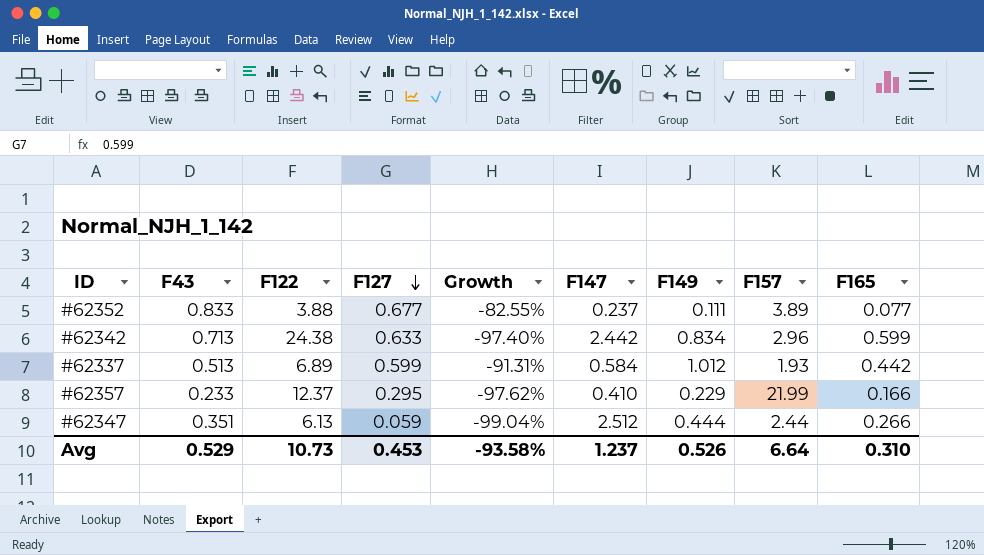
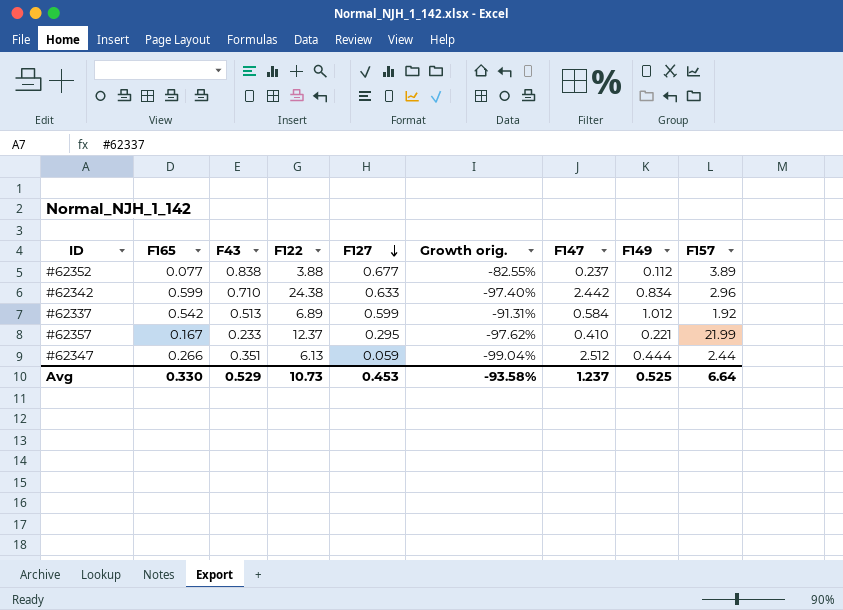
column F165 | position: 9 -> 2
column name: Growth -> Growth orig.
#62352 | F43: 0.833 -> 0.838
#62352 | F149: 0.111 -> 0.112
#62342 | F43: 0.713 -> 0.710
#62337 | F165: 0.442 -> 0.542
#62337 | F157: 1.93 -> 1.92
#62357 | F165: 0.166 -> 0.167
#62357 | F149: 0.229 -> 0.221
Avg | F165: 0.310 -> 0.330
Avg | F149: 0.526 -> 0.525

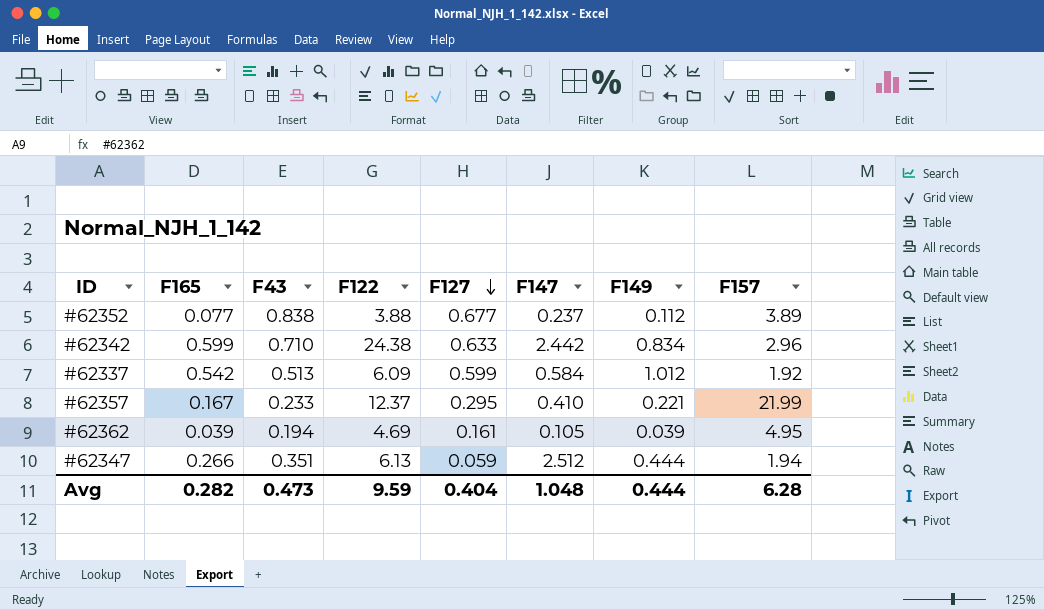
column Growth orig. | formula: ([F127] - [F122]) / [F122] -> none
#62337 | F122: 6.89 -> 6.09
row #62362: none -> 0.039 | 0.194 | 4.69 | 0.161 | 0.105 | 0.039 | 4.95
#62347 | F157: 2.44 -> 1.94
Avg | F165: 0.330 -> 0.282
Avg | F43: 0.529 -> 0.473
Avg | F122: 10.73 -> 9.59
Avg | F127: 0.453 -> 0.404
Avg | F147: 1.237 -> 1.048
Avg | F149: 0.525 -> 0.444
Avg | F157: 6.64 -> 6.28

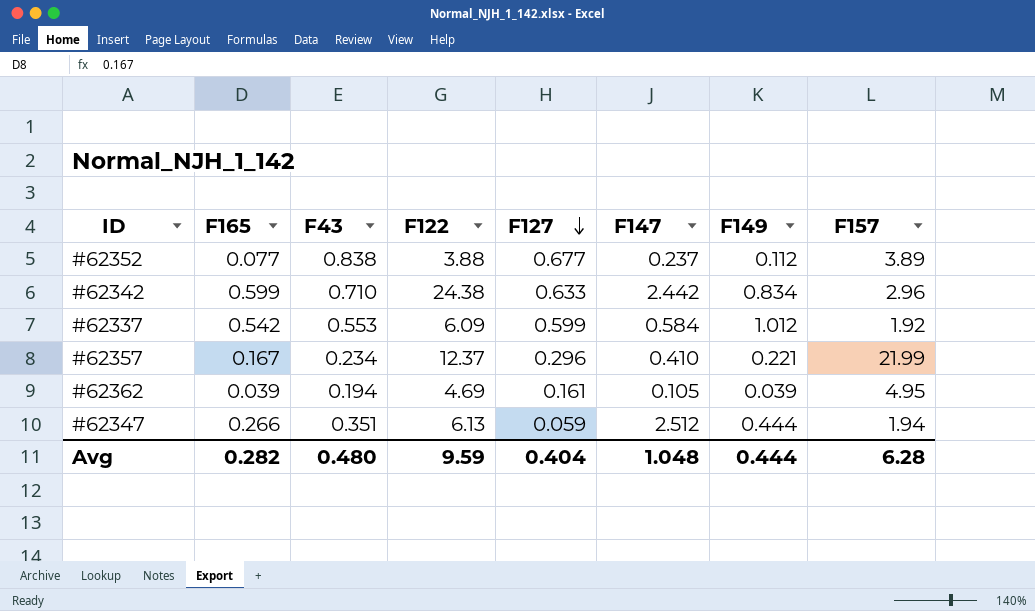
#62337 | F43: 0.513 -> 0.553
#62357 | F43: 0.233 -> 0.234
#62357 | F127: 0.295 -> 0.296
Avg | F43: 0.473 -> 0.480

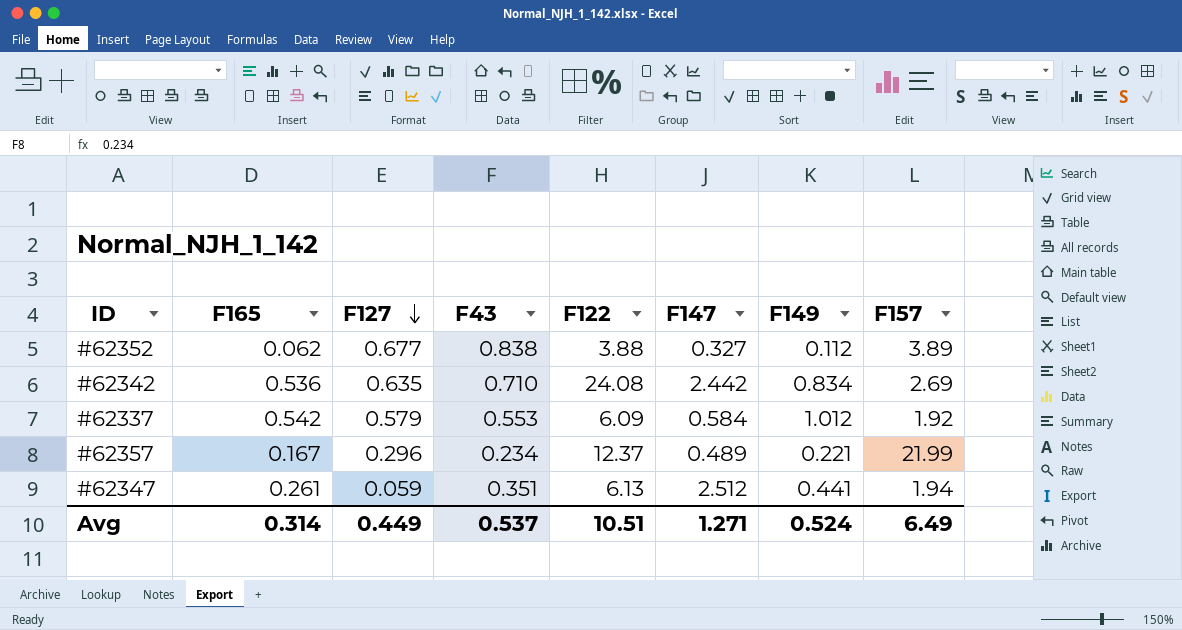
column F127 | position: 5 -> 3
row #62362: 0.039 | 0.194 | 4.69 | 0.161 | 0.105 | 0.039 | 4.95 -> none
#62352 | F165: 0.077 -> 0.062
#62352 | F147: 0.237 -> 0.327
#62342 | F165: 0.599 -> 0.536
#62342 | F127: 0.633 -> 0.635
#62342 | F122: 24.38 -> 24.08
#62342 | F157: 2.96 -> 2.69
#62337 | F127: 0.599 -> 0.579
#62357 | F147: 0.410 -> 0.489
#62347 | F165: 0.266 -> 0.261
#62347 | F149: 0.444 -> 0.441
Avg | F165: 0.282 -> 0.314
Avg | F127: 0.404 -> 0.449
Avg | F43: 0.480 -> 0.537
Avg | F122: 9.59 -> 10.51
Avg | F147: 1.048 -> 1.271
Avg | F149: 0.444 -> 0.524
Avg | F157: 6.28 -> 6.49

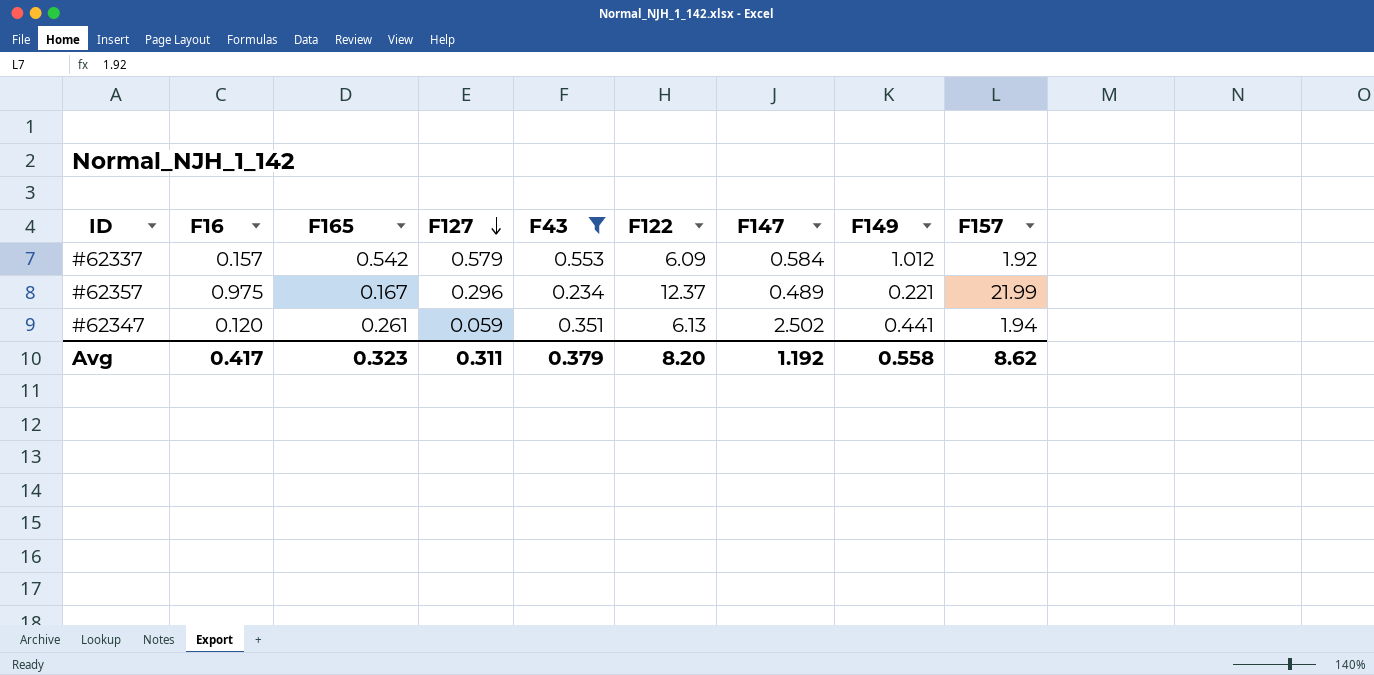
filter: none -> F43 <= 0.553
column F16 | position: none -> 2
#62347 | F147: 2.512 -> 2.502
Avg | F165: 0.314 -> 0.323
Avg | F127: 0.449 -> 0.311
Avg | F43: 0.537 -> 0.379
Avg | F122: 10.51 -> 8.20
Avg | F147: 1.271 -> 1.192
Avg | F149: 0.524 -> 0.558
Avg | F157: 6.49 -> 8.62

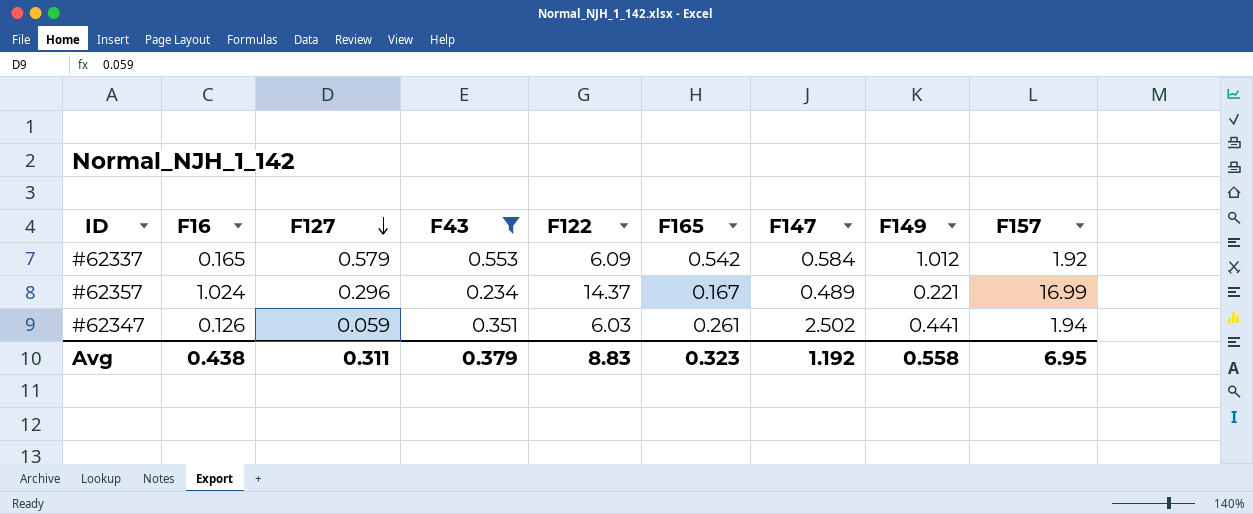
column F165 | position: 3 -> 6
#62337 | F16: 0.157 -> 0.165
#62357 | F16: 0.975 -> 1.024
#62357 | F122: 12.37 -> 14.37
#62357 | F157: 21.99 -> 16.99
#62347 | F16: 0.120 -> 0.126
#62347 | F122: 6.13 -> 6.03
Avg | F16: 0.417 -> 0.438
Avg | F122: 8.20 -> 8.83
Avg | F157: 8.62 -> 6.95

